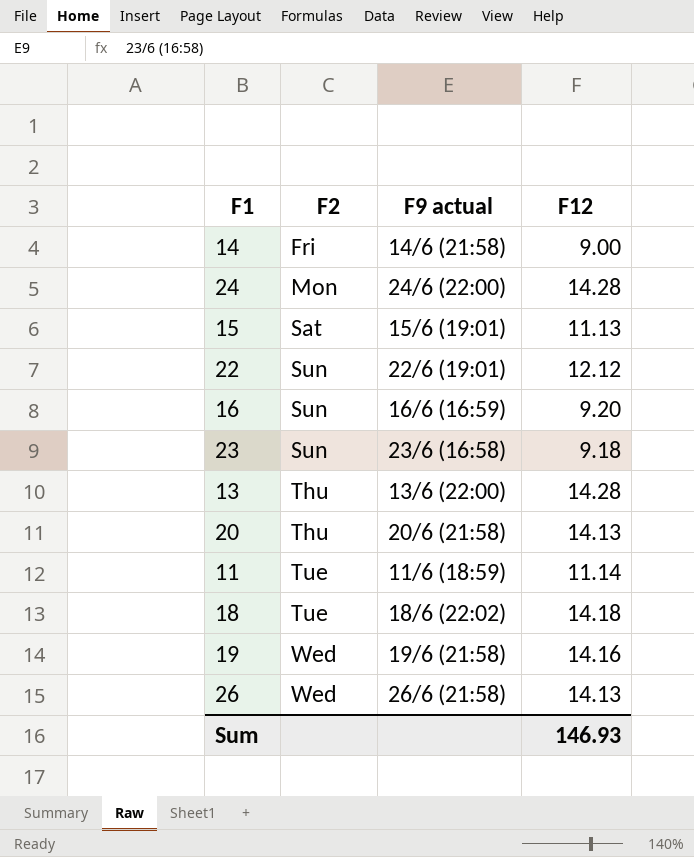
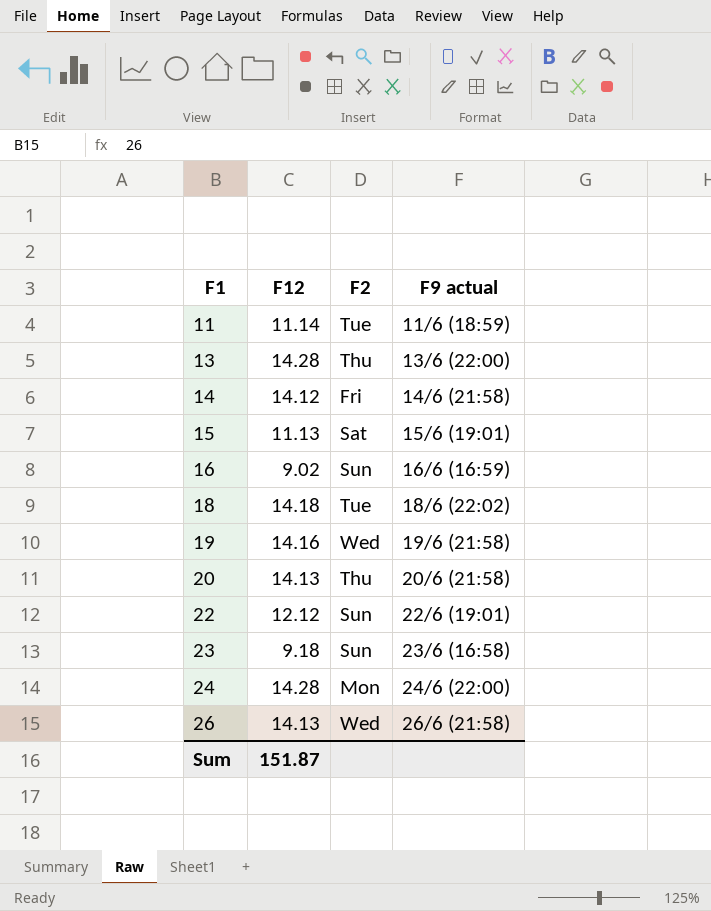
row order: F2 ascending -> F1 ascending
column F12 | position: 4 -> 2
14 | F12: 9.00 -> 14.12
16 | F12: 9.20 -> 9.02
Sum | F12: 146.93 -> 151.87

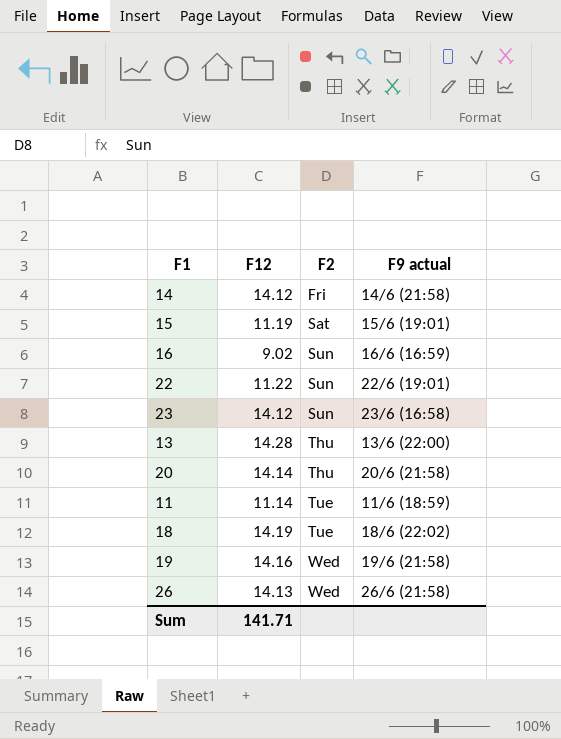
row order: F1 ascending -> F2 ascending
row 24: 14.28 | Mon | 24/6 (22:00) -> none
15 | F12: 11.13 -> 11.19
22 | F12: 12.12 -> 11.22
23 | F12: 9.18 -> 14.12
20 | F12: 14.13 -> 14.14
18 | F12: 14.18 -> 14.19
Sum | F12: 151.87 -> 141.71

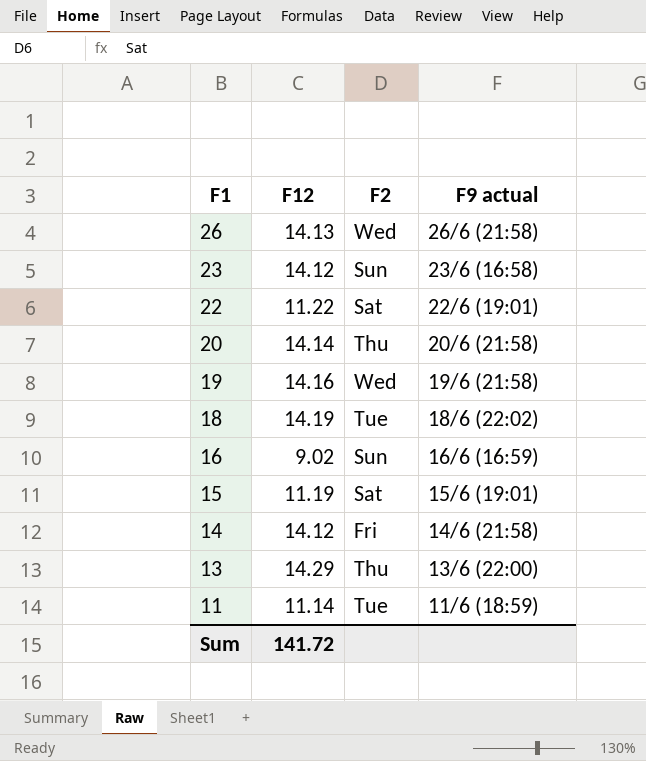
row order: F2 ascending -> F1 descending
22 | F2: Sun -> Sat
13 | F12: 14.28 -> 14.29
Sum | F12: 141.71 -> 141.72

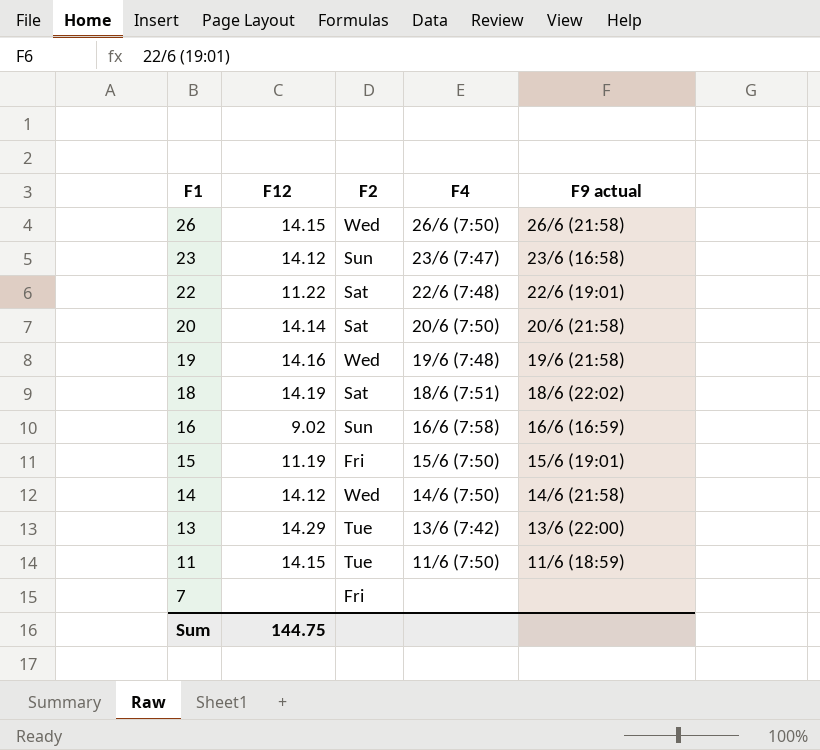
column F4 | position: none -> 4
26 | F12: 14.13 -> 14.15
20 | F2: Thu -> Sat
18 | F2: Tue -> Sat
15 | F2: Sat -> Fri
14 | F2: Fri -> Wed
13 | F2: Thu -> Tue
11 | F12: 11.14 -> 14.15
row 7: none -> none | Fri | none | none
Sum | F12: 141.72 -> 144.75

